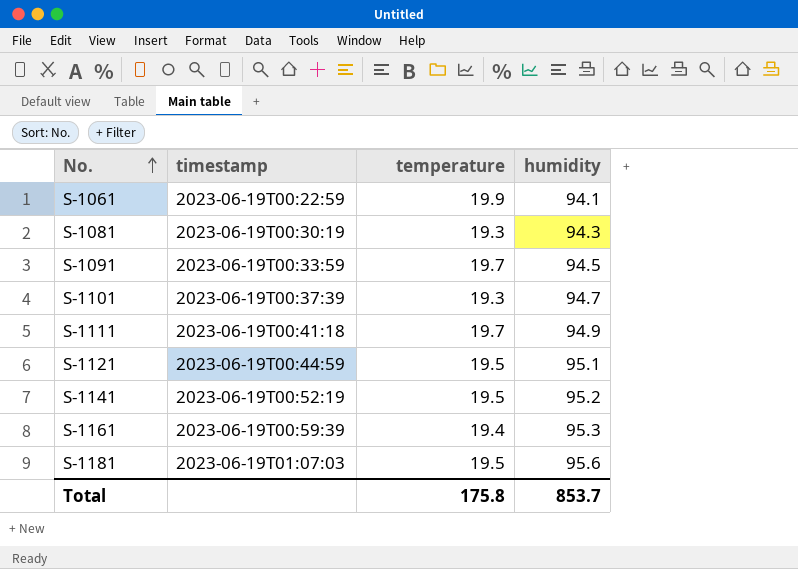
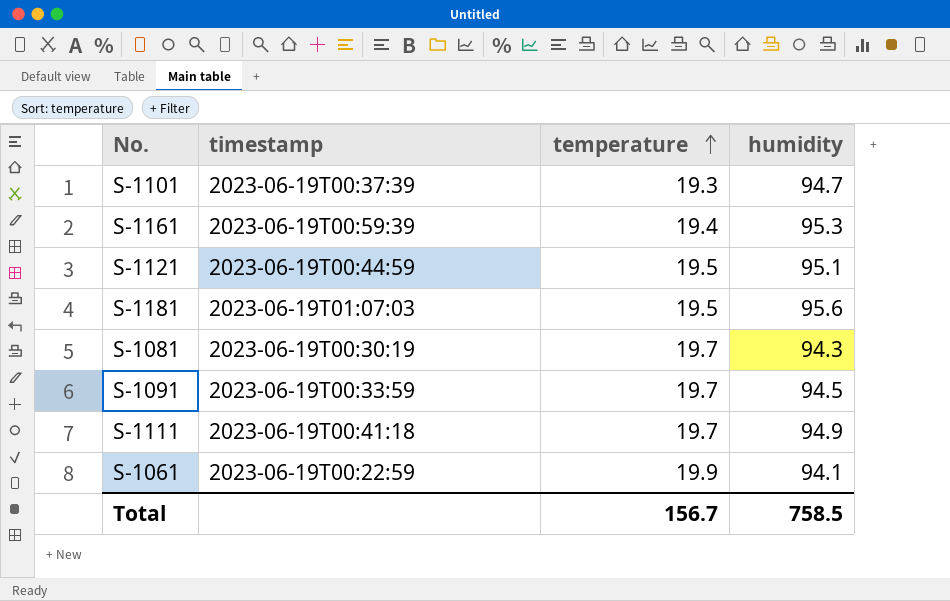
row order: No. ascending -> temperature ascending
row S-1141: 2023-06-19T00:52:19 | 19.5 | 95.2 -> none
S-1081 | temperature: 19.3 -> 19.7
Total | temperature: 175.8 -> 156.7
Total | humidity: 853.7 -> 758.5

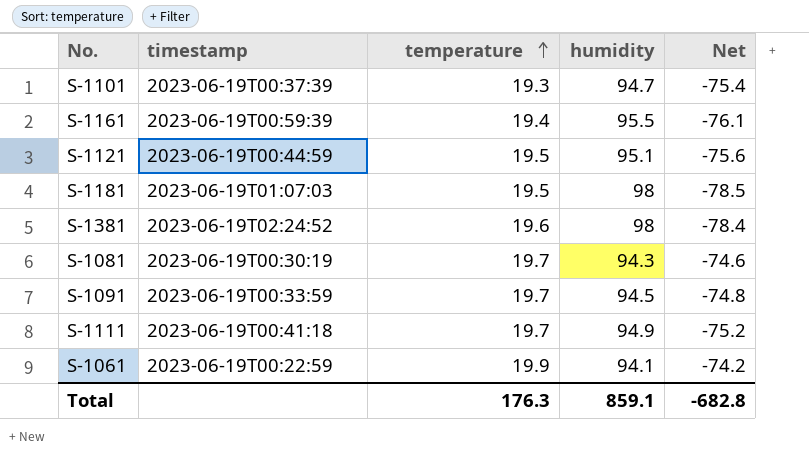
column Net | formula: none -> [temperature] - [humidity]
S-1161 | humidity: 95.3 -> 95.5
S-1181 | humidity: 95.6 -> 98
row S-1381: none -> 2023-06-19T02:24:52 | 19.6 | 98 | -78.4
Total | temperature: 156.7 -> 176.3
Total | humidity: 758.5 -> 859.1

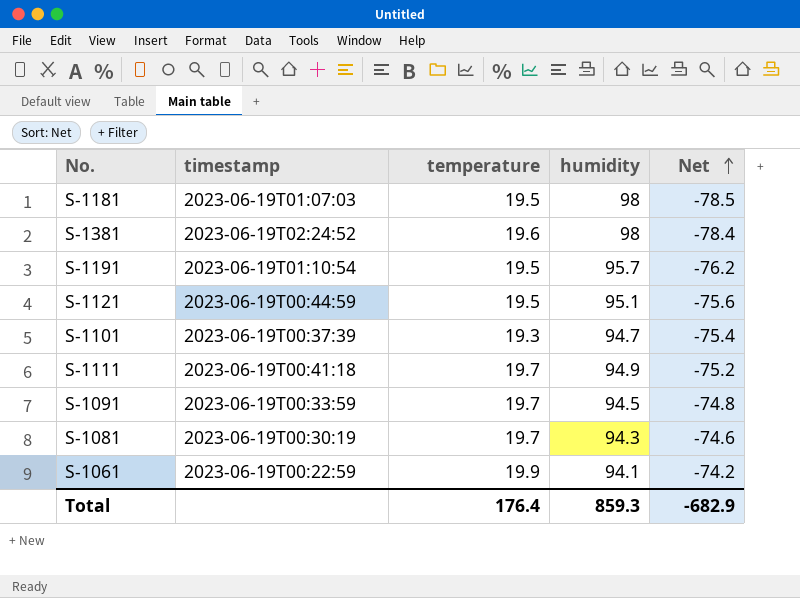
row order: temperature ascending -> Net ascending
row S-1161: 2023-06-19T00:59:39 | 19.4 | 95.5 | -76.1 -> none
row S-1191: none -> 2023-06-19T01:10:54 | 19.5 | 95.7 | -76.2
Total | temperature: 176.3 -> 176.4
Total | humidity: 859.1 -> 859.3
Total | Net: -682.8 -> -682.9

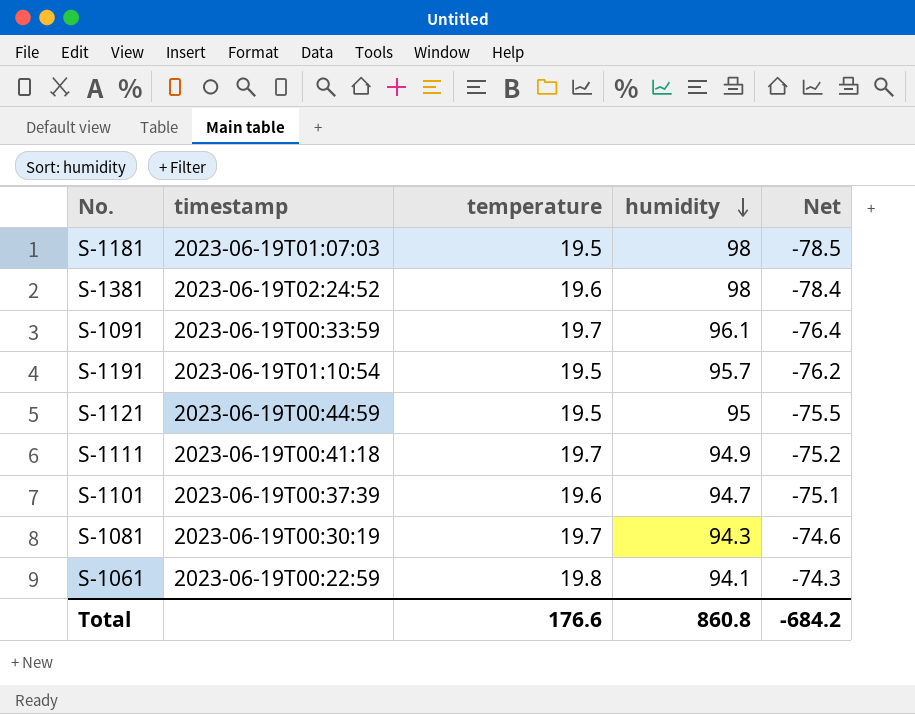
row order: Net ascending -> humidity descending
S-1091 | humidity: 94.5 -> 96.1
S-1091 | Net: -74.8 -> -76.4
S-1121 | humidity: 95.1 -> 95
S-1121 | Net: -75.6 -> -75.5
S-1101 | temperature: 19.3 -> 19.6
S-1101 | Net: -75.4 -> -75.1
S-1061 | temperature: 19.9 -> 19.8
S-1061 | Net: -74.2 -> -74.3
Total | temperature: 176.4 -> 176.6
Total | humidity: 859.3 -> 860.8
Total | Net: -682.9 -> -684.2

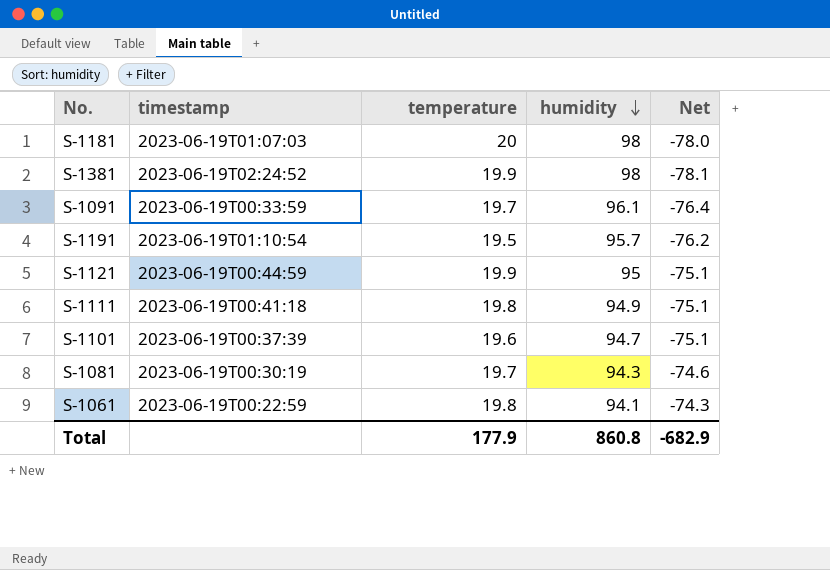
S-1181 | temperature: 19.5 -> 20
S-1181 | Net: -78.5 -> -78.0
S-1381 | temperature: 19.6 -> 19.9
S-1381 | Net: -78.4 -> -78.1
S-1121 | temperature: 19.5 -> 19.9
S-1121 | Net: -75.5 -> -75.1
S-1111 | temperature: 19.7 -> 19.8
S-1111 | Net: -75.2 -> -75.1
Total | temperature: 176.6 -> 177.9
Total | Net: -684.2 -> -682.9

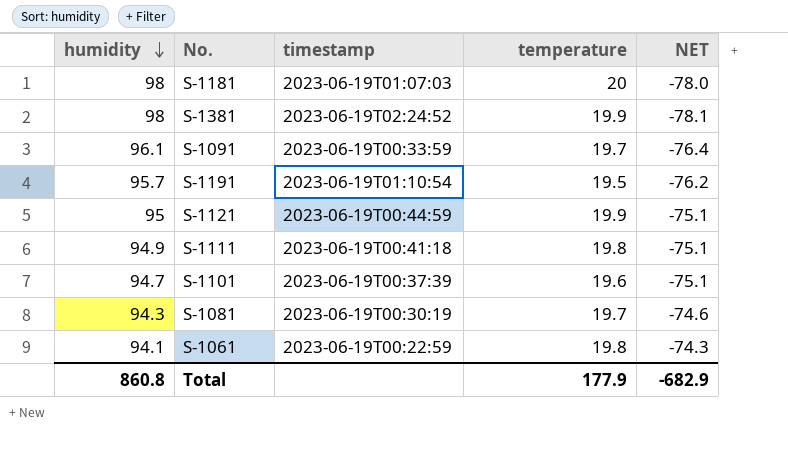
column humidity | position: 4 -> 1
column name: Net -> NET

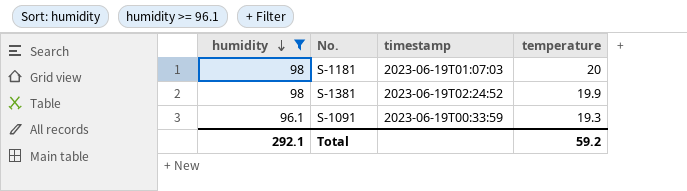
filter: none -> humidity >= 96.1
column NET | formula: [temperature] - [humidity] -> none
S-1091 | temperature: 19.7 -> 19.3
Total | humidity: 860.8 -> 292.1
Total | temperature: 177.9 -> 59.2

